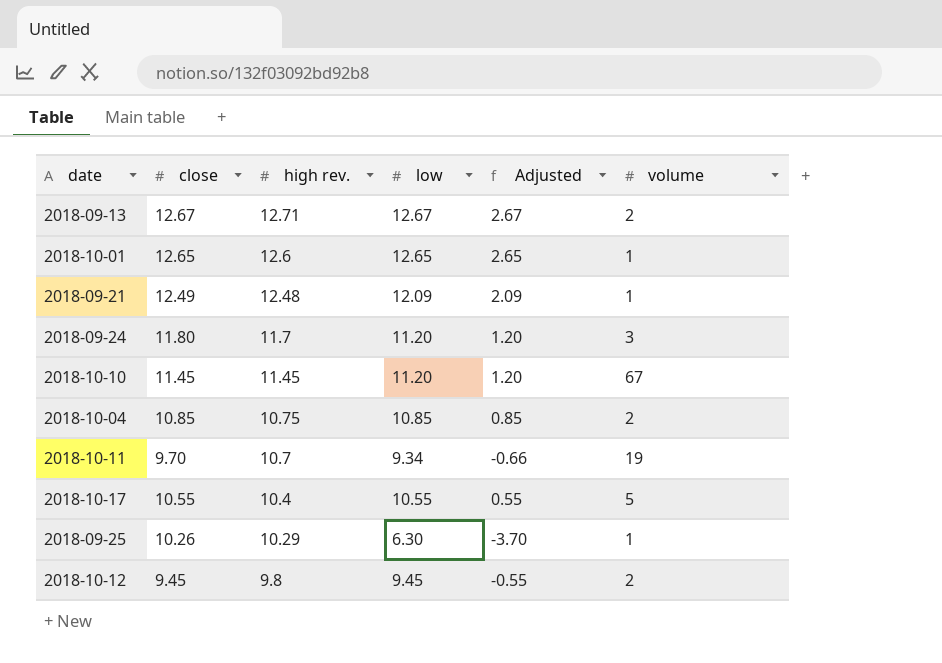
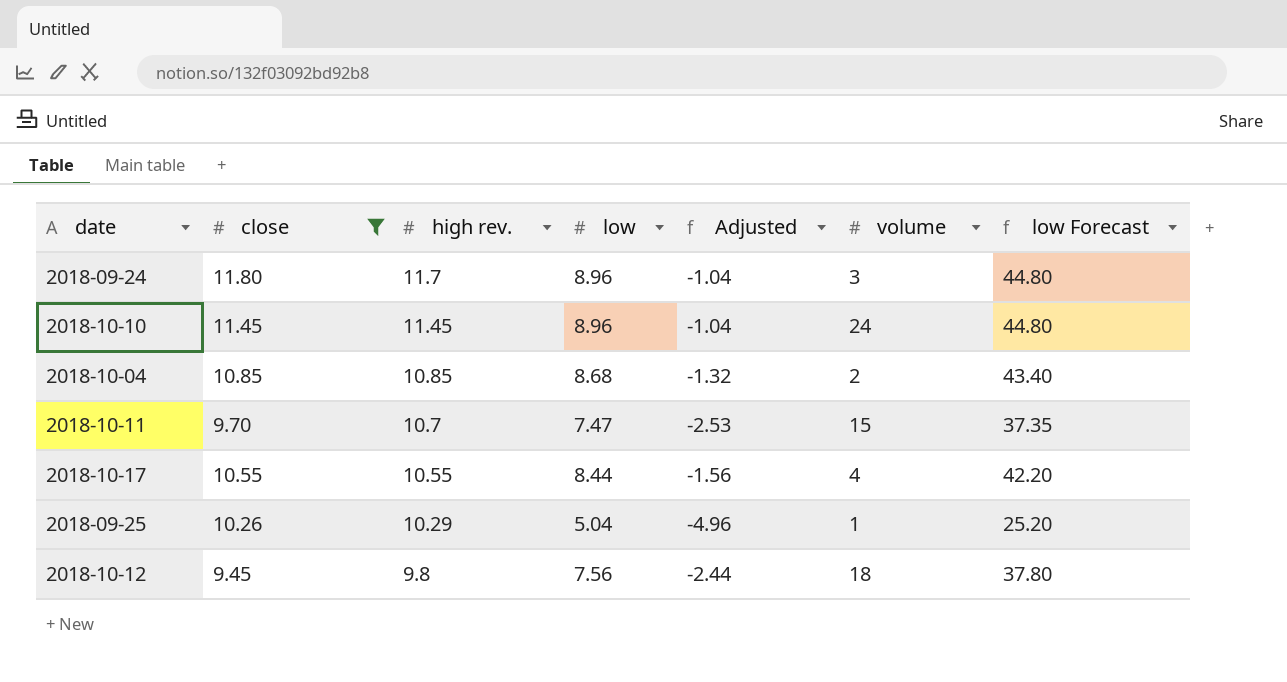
filter: none -> close <= 11.80
column low Forecast | formula: none -> [low] * 5
2018-09-24 | low: 11.20 -> 8.96
2018-09-24 | Adjusted: 1.20 -> -1.04
2018-10-10 | low: 11.20 -> 8.96
2018-10-10 | Adjusted: 1.20 -> -1.04
2018-10-10 | volume: 67 -> 24
2018-10-04 | high rev.: 10.75 -> 10.85
2018-10-04 | low: 10.85 -> 8.68
2018-10-04 | Adjusted: 0.85 -> -1.32
2018-10-11 | low: 9.34 -> 7.47
2018-10-11 | Adjusted: -0.66 -> -2.53
2018-10-11 | volume: 19 -> 15
2018-10-17 | high rev.: 10.4 -> 10.55
2018-10-17 | low: 10.55 -> 8.44
2018-10-17 | Adjusted: 0.55 -> -1.56
2018-10-17 | volume: 5 -> 4
2018-09-25 | low: 6.30 -> 5.04
2018-09-25 | Adjusted: -3.70 -> -4.96
2018-10-12 | low: 9.45 -> 7.56
2018-10-12 | Adjusted: -0.55 -> -2.44
2018-10-12 | volume: 2 -> 18

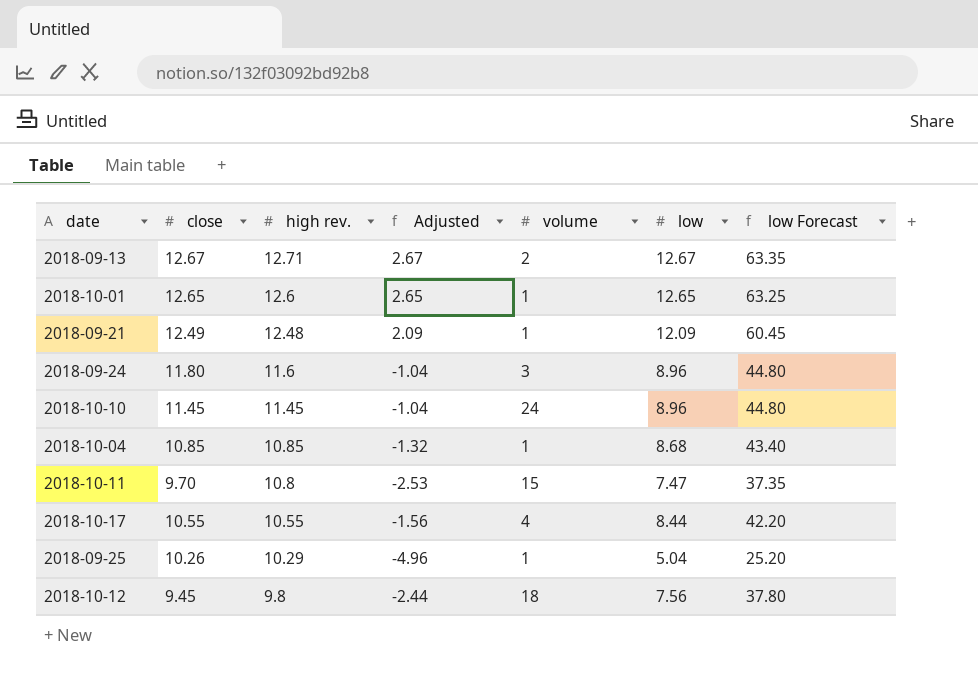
filter: close <= 11.80 -> none
column low | position: 4 -> 6
2018-09-24 | high rev.: 11.7 -> 11.6
2018-10-04 | volume: 2 -> 1
2018-10-11 | high rev.: 10.7 -> 10.8

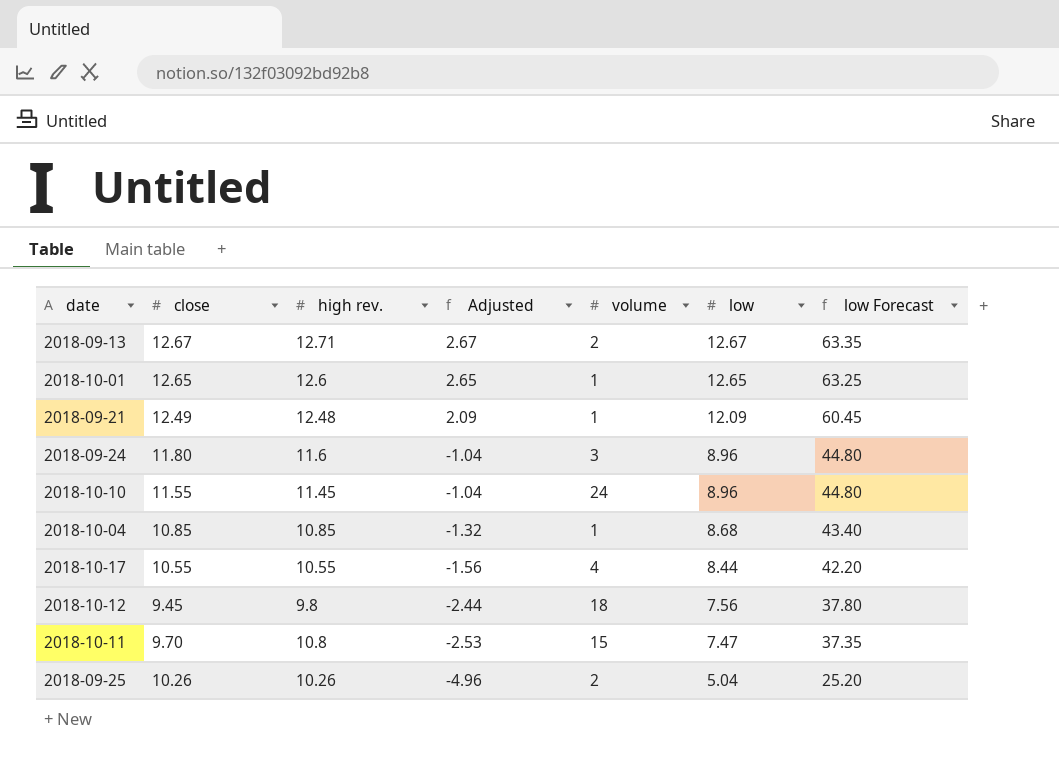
row order: high rev. descending -> Adjusted descending
2018-10-10 | close: 11.45 -> 11.55
2018-09-25 | high rev.: 10.29 -> 10.26
2018-09-25 | volume: 1 -> 2

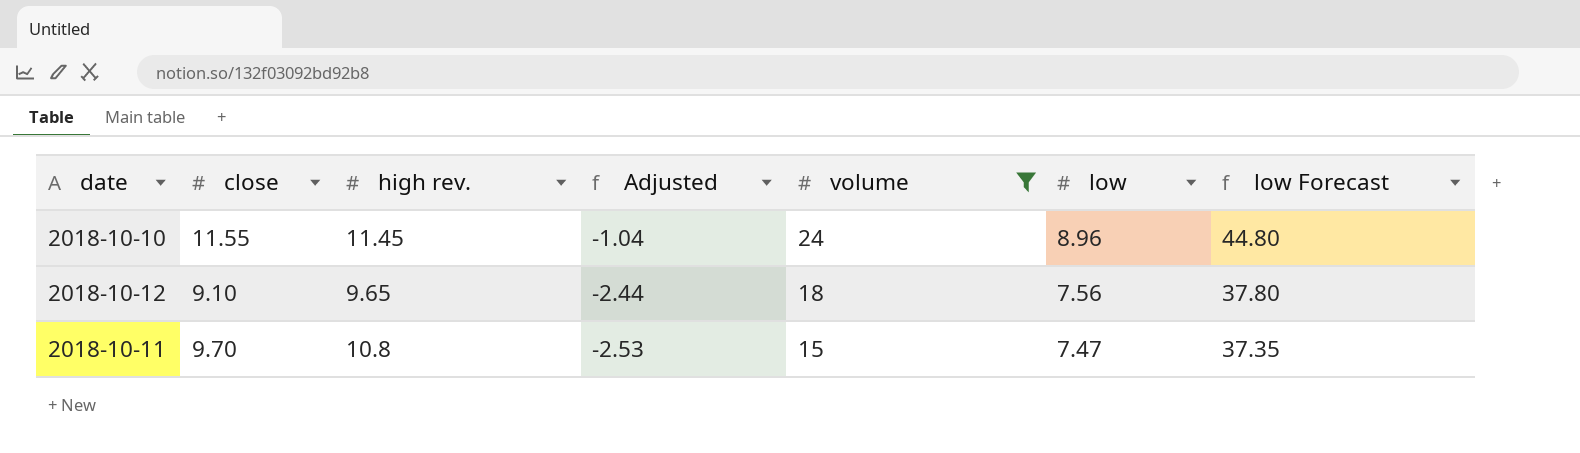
filter: none -> volume >= 15
2018-10-12 | close: 9.45 -> 9.10
2018-10-12 | high rev.: 9.8 -> 9.65

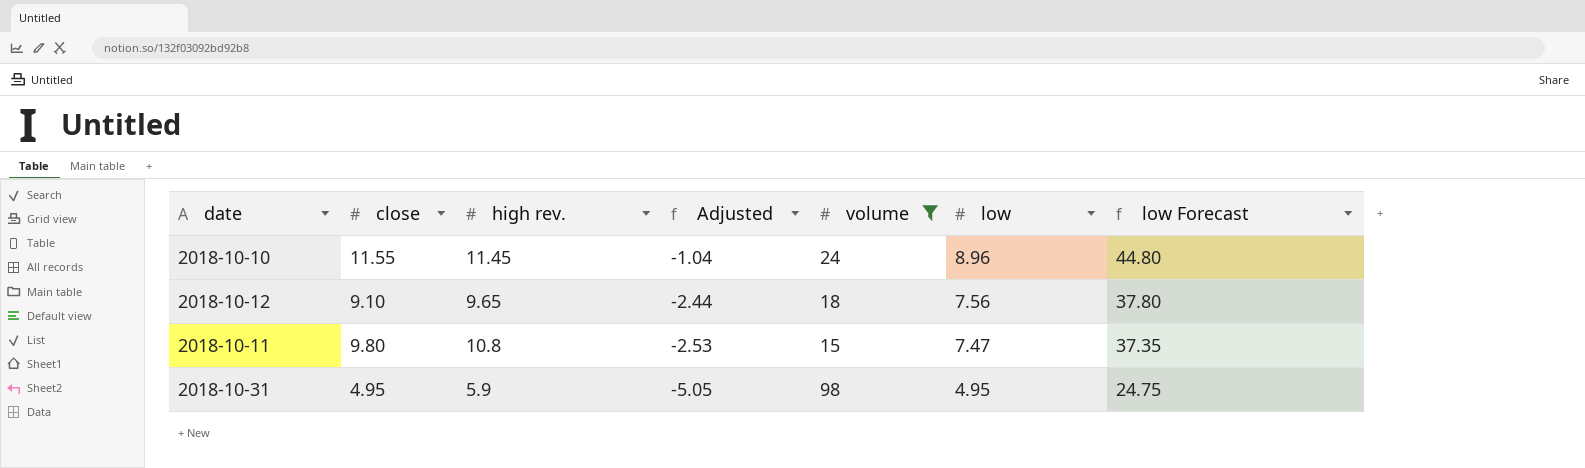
2018-10-11 | close: 9.70 -> 9.80
row 2018-10-31: none -> 4.95 | 5.9 | -5.05 | 98 | 4.95 | 24.75

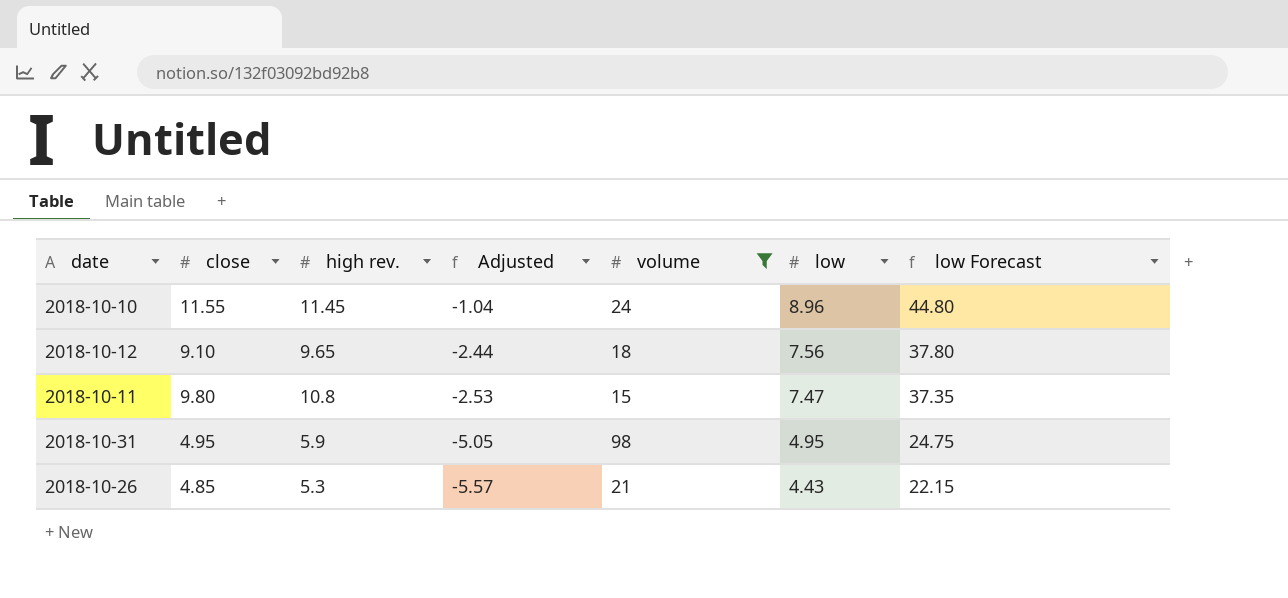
row 2018-10-26: none -> 4.85 | 5.3 | -5.57 | 21 | 4.43 | 22.15

